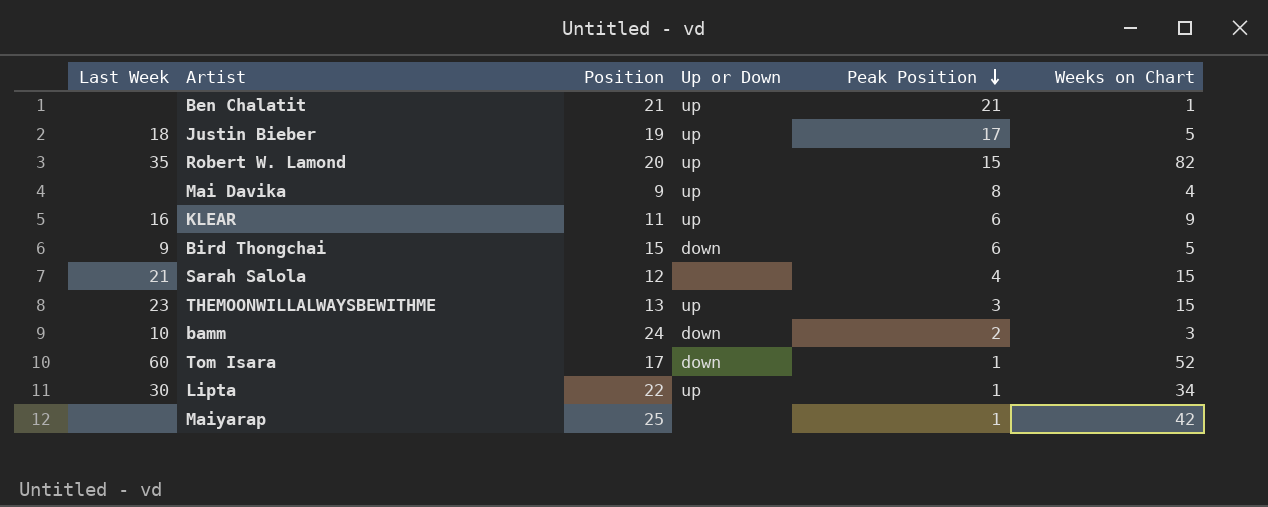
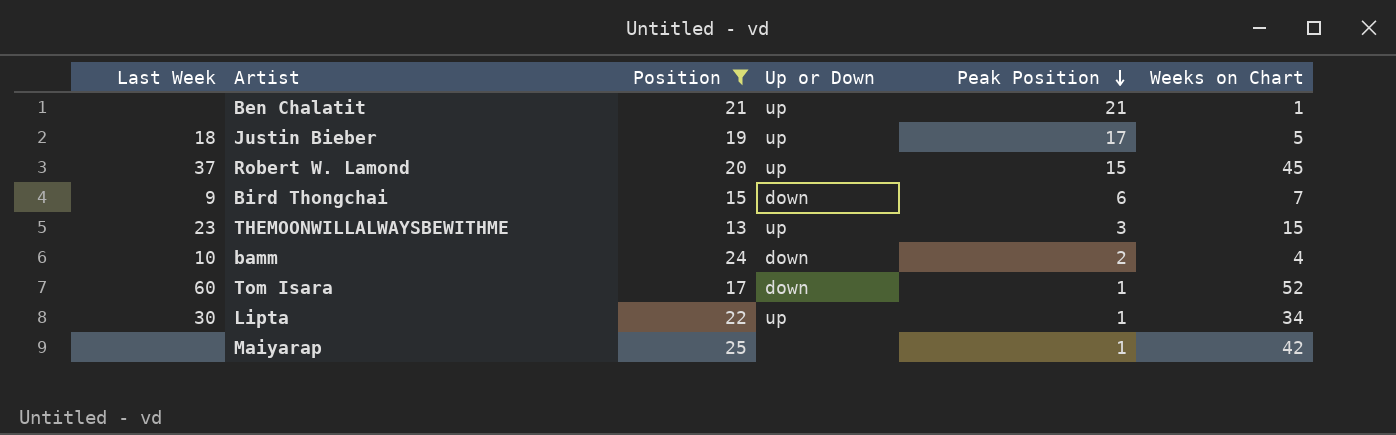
filter: none -> Position >= 13
Robert W. Lamond | Last Week: 35 -> 37
Robert W. Lamond | Weeks on Chart: 82 -> 45
Bird Thongchai | Weeks on Chart: 5 -> 7
bamm | Weeks on Chart: 3 -> 4

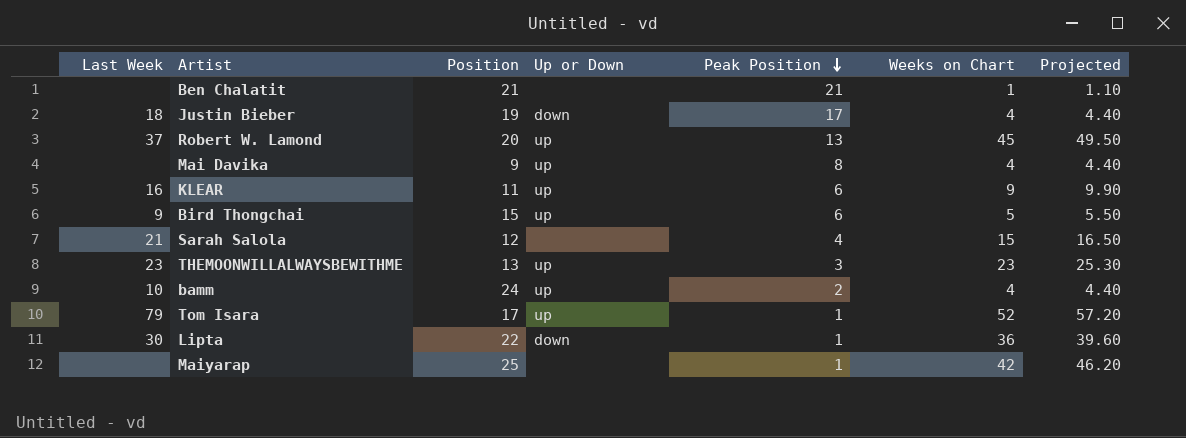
filter: Position >= 13 -> none
column Projected | formula: none -> [Weeks on Chart] * 1.1
Ben Chalatit | Up or Down: up -> none
Justin Bieber | Up or Down: up -> down
Justin Bieber | Weeks on Chart: 5 -> 4
Robert W. Lamond | Peak Position: 15 -> 13
Bird Thongchai | Up or Down: down -> up
Bird Thongchai | Weeks on Chart: 7 -> 5
THEMOONWILLALWAYSBEWITHME | Weeks on Chart: 15 -> 23
bamm | Up or Down: down -> up
Tom Isara | Last Week: 60 -> 79
Tom Isara | Up or Down: down -> up
Lipta | Up or Down: up -> down
Lipta | Weeks on Chart: 34 -> 36

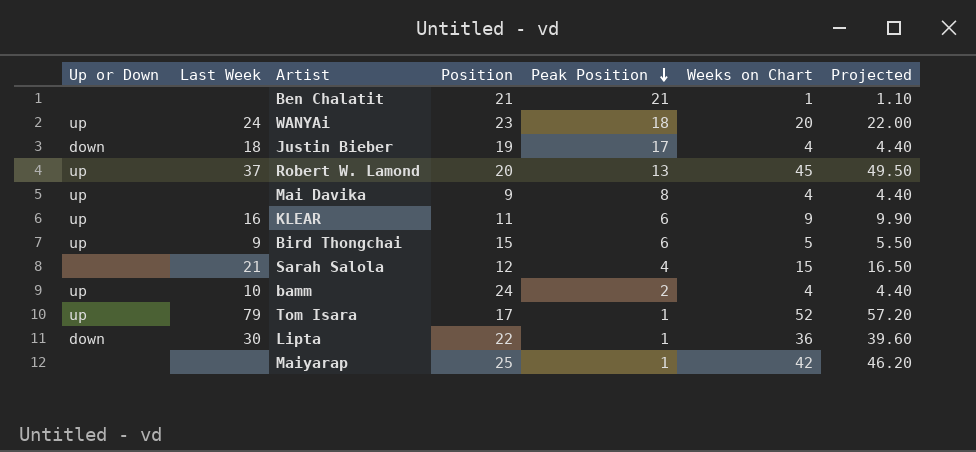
column Up or Down | position: 4 -> 1
row THEMOONWILLALWAYSBEWITHME: 23 | 13 | up | 3 | 23 | 25.30 -> none
row WANYAi: none -> up | 24 | 23 | 18 | 20 | 22.00

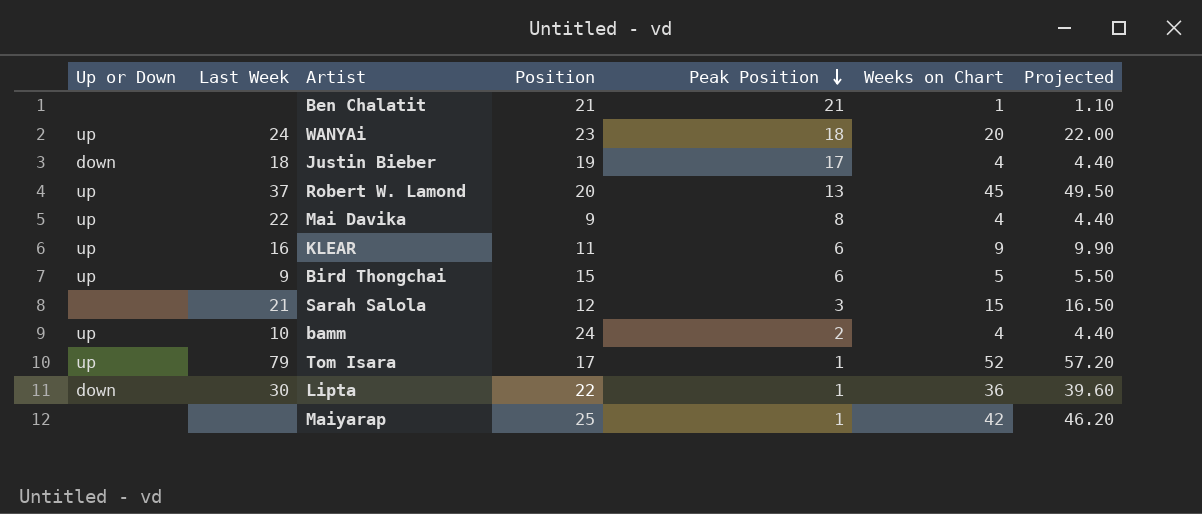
Mai Davika | Last Week: none -> 22
Sarah Salola | Peak Position: 4 -> 3

